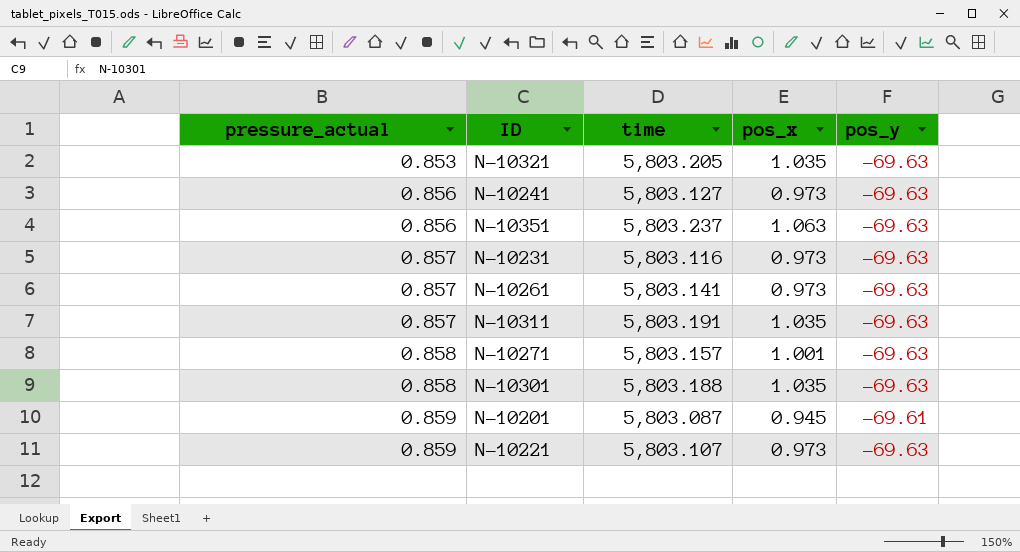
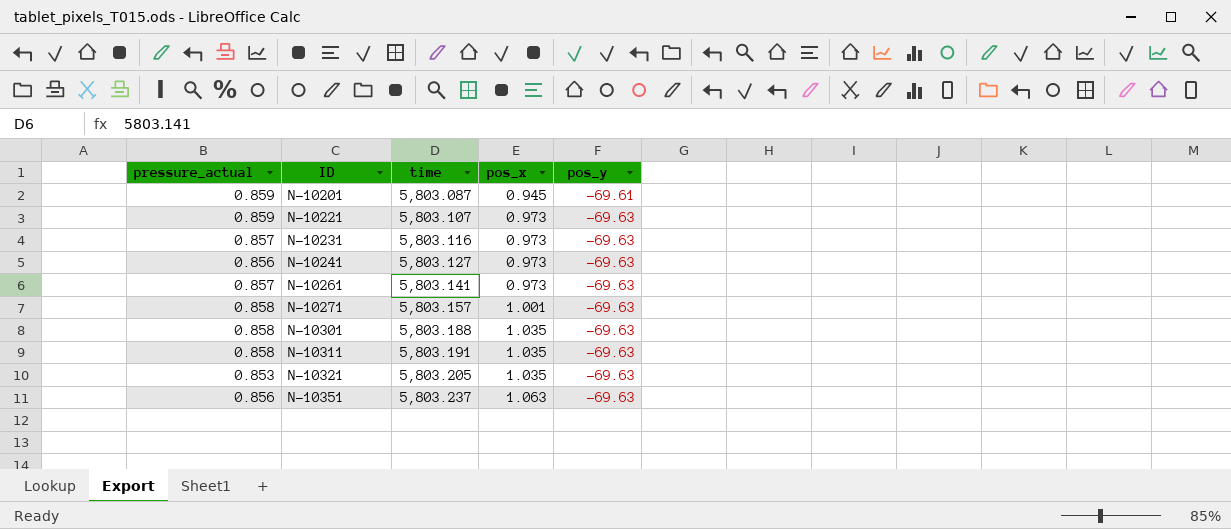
row order: pressure_actual ascending -> ID ascending
N-10311 | pressure_actual: 0.857 -> 0.858

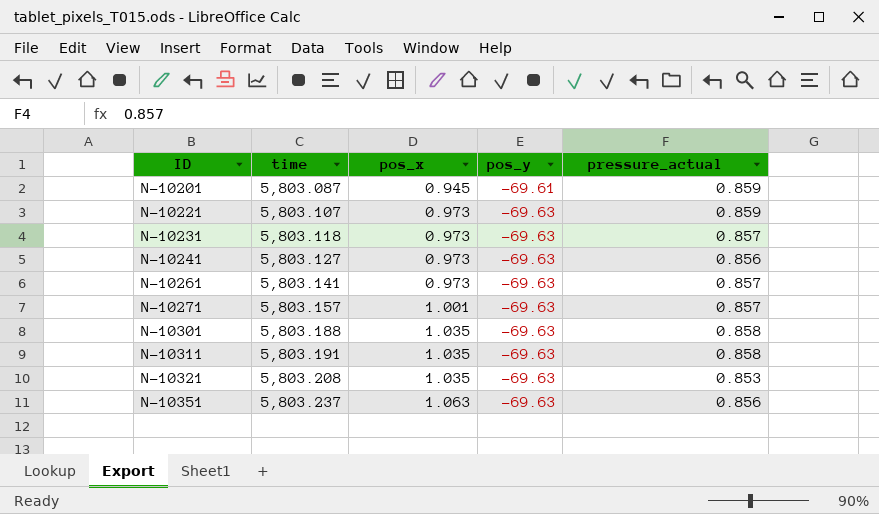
column pressure_actual | position: 1 -> 5
N-10231 | time: 5,803.116 -> 5,803.118
N-10271 | pressure_actual: 0.858 -> 0.857
N-10321 | time: 5,803.205 -> 5,803.208

